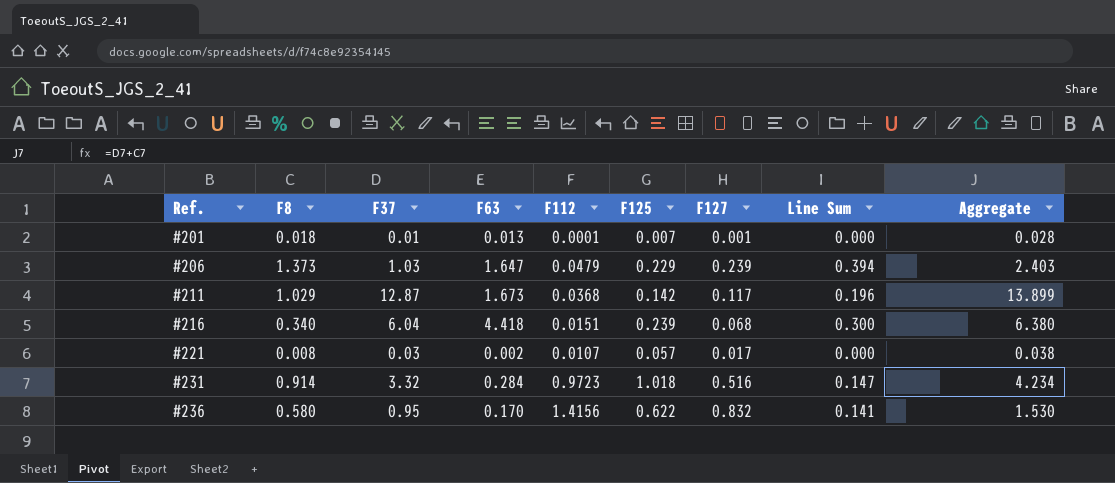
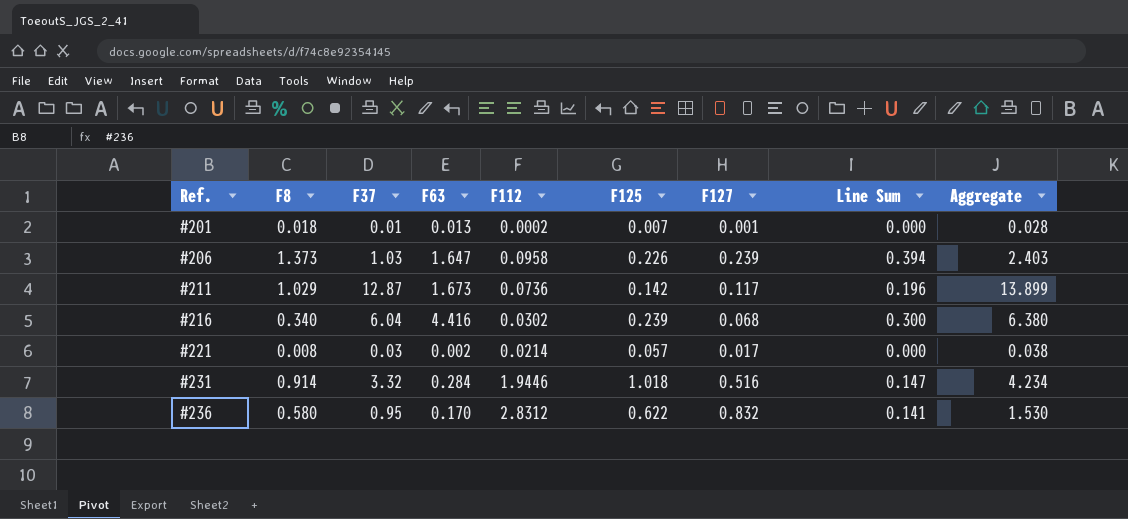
#201 | F112: 0.0001 -> 0.0002
#206 | F112: 0.0479 -> 0.0958
#206 | F125: 0.229 -> 0.226
#211 | F112: 0.0368 -> 0.0736
#216 | F63: 4.418 -> 4.416
#216 | F112: 0.0151 -> 0.0302
#221 | F112: 0.0107 -> 0.0214
#231 | F112: 0.9723 -> 1.9446
#236 | F112: 1.4156 -> 2.8312

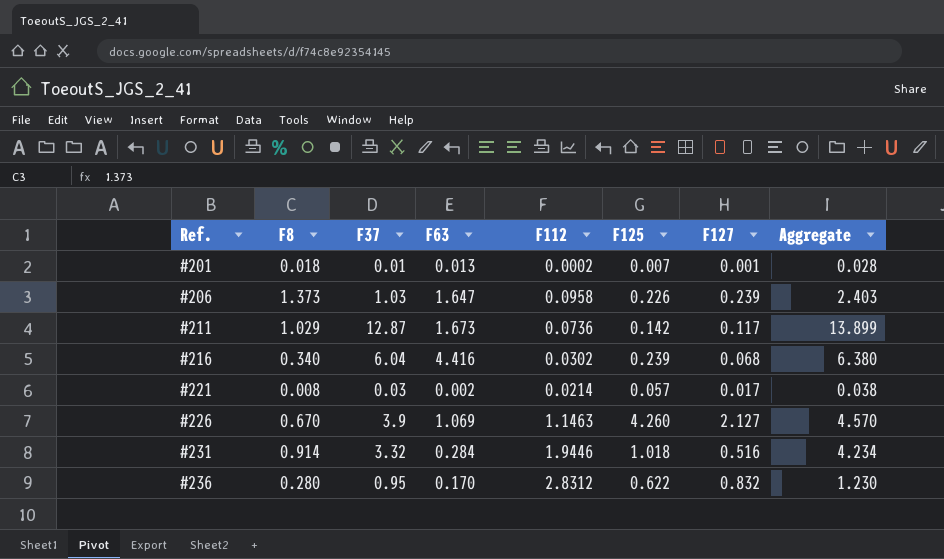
column Line Sum | formula: [F63] * [F127] -> none
row #226: none -> 0.670 | 3.9 | 1.069 | 1.1463 | 4.260 | 2.127 | 4.570
#236 | F8: 0.580 -> 0.280
#236 | Aggregate: 1.530 -> 1.230

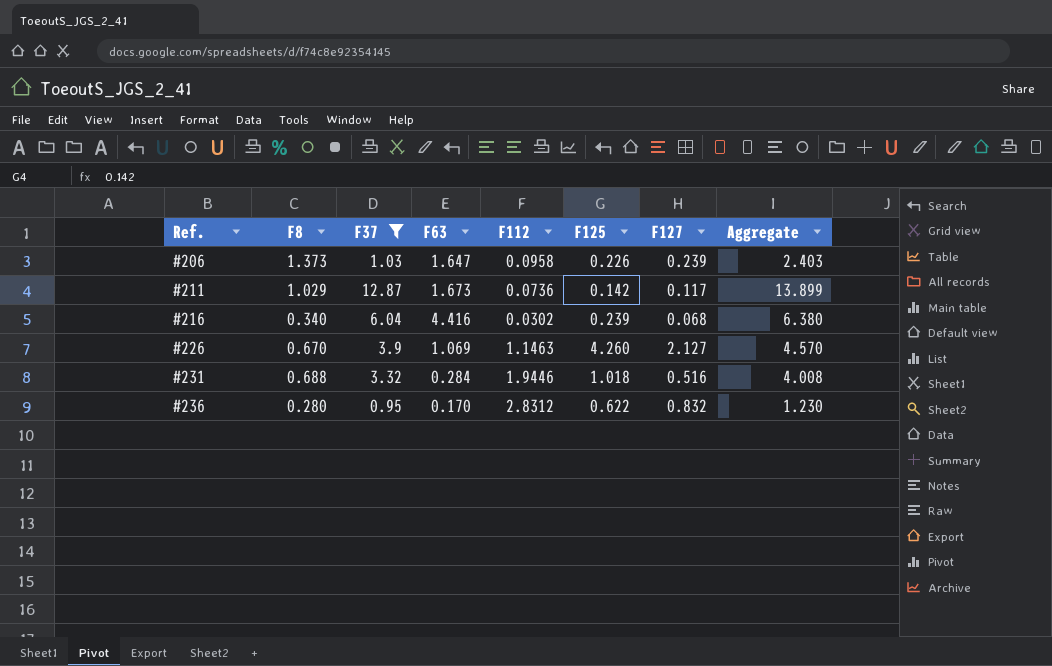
filter: none -> F37 >= 0.95
#231 | F8: 0.914 -> 0.688
#231 | Aggregate: 4.234 -> 4.008

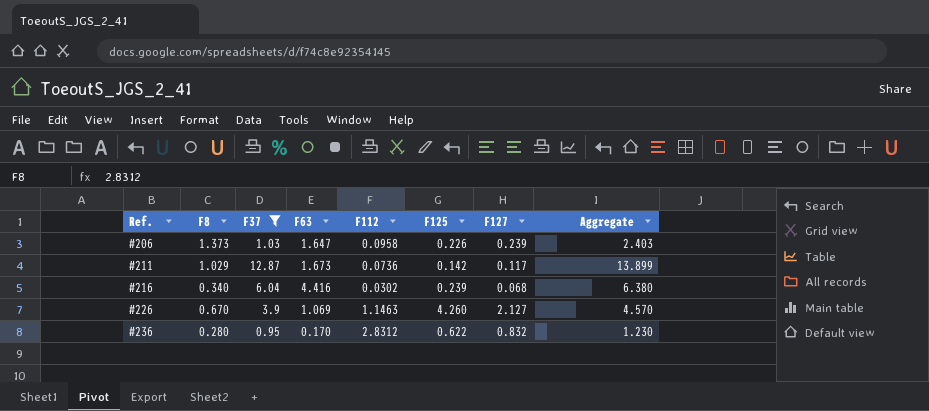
row #231: 0.688 | 3.32 | 0.284 | 1.9446 | 1.018 | 0.516 | 4.008 -> none

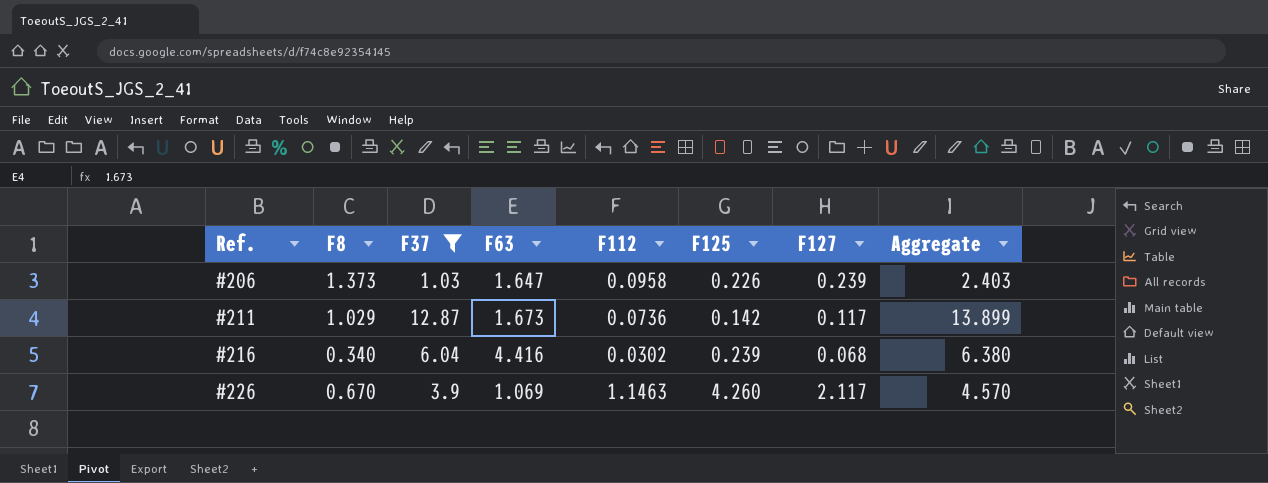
row #236: 0.280 | 0.95 | 0.170 | 2.8312 | 0.622 | 0.832 | 1.230 -> none
#226 | F127: 2.127 -> 2.117

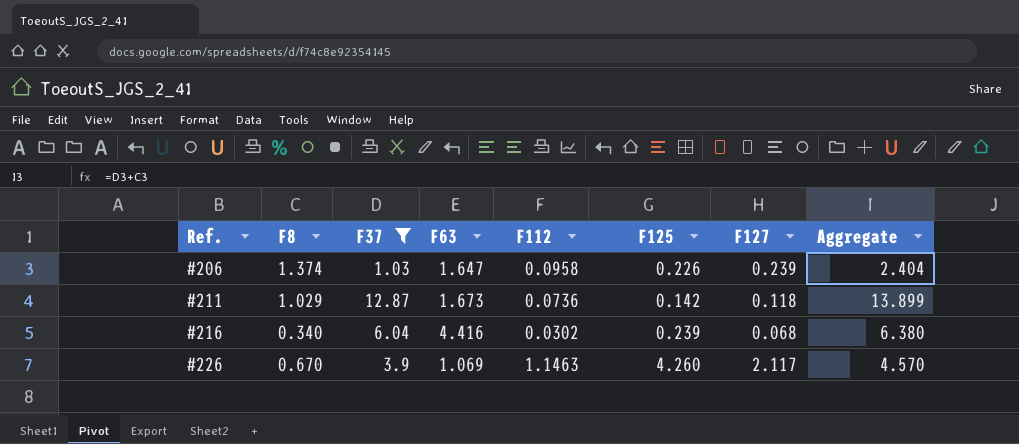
#206 | F8: 1.373 -> 1.374
#206 | Aggregate: 2.403 -> 2.404
#211 | F127: 0.117 -> 0.118

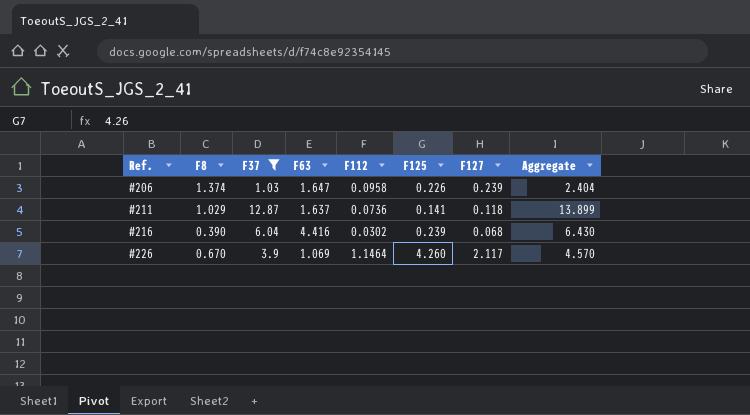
#211 | F63: 1.673 -> 1.637
#211 | F125: 0.142 -> 0.141
#216 | F8: 0.340 -> 0.390
#216 | Aggregate: 6.380 -> 6.430
#226 | F112: 1.1463 -> 1.1464

